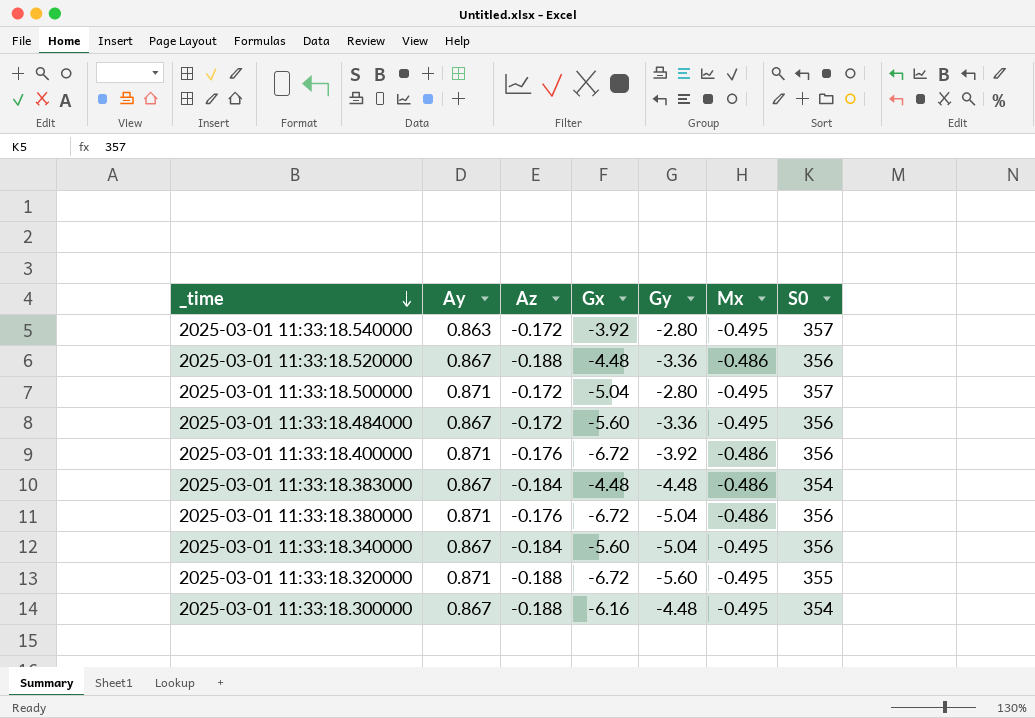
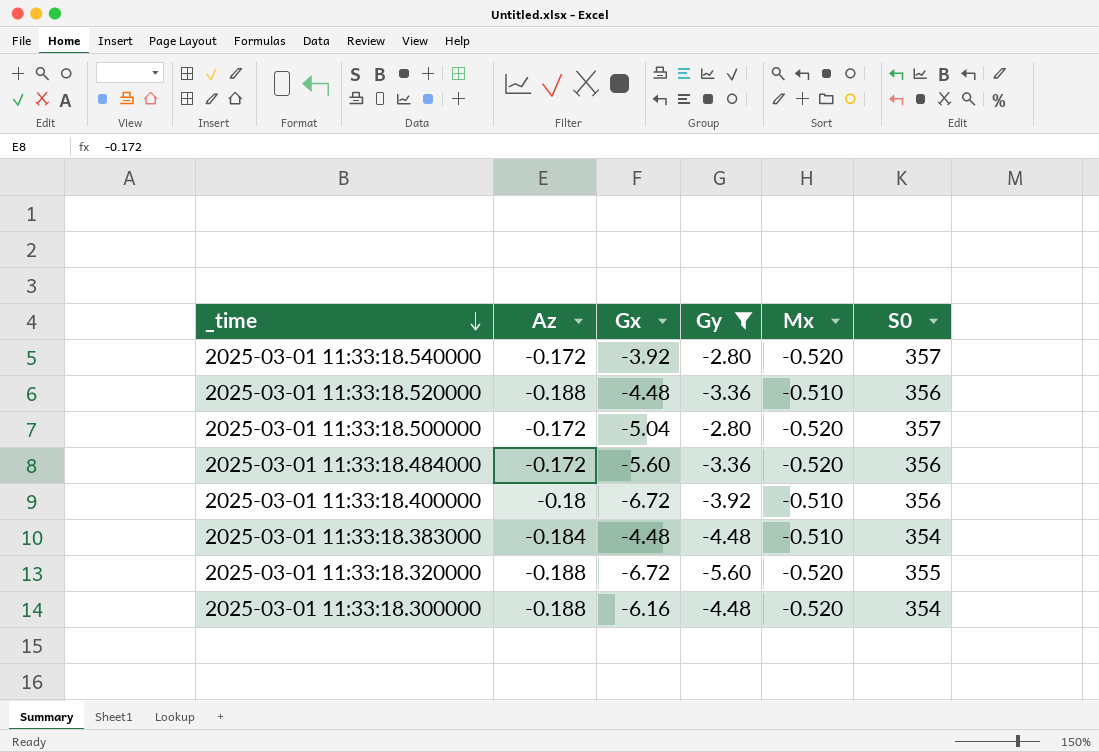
filter: none -> Gy != -5.04
column Ay | position: 2 -> none
2025-03-01 11:33:18.540000 | Mx: -0.495 -> -0.520
2025-03-01 11:33:18.520000 | Mx: -0.486 -> -0.510
2025-03-01 11:33:18.500000 | Mx: -0.495 -> -0.520
2025-03-01 11:33:18.484000 | Mx: -0.495 -> -0.520
2025-03-01 11:33:18.400000 | Az: -0.176 -> -0.18
2025-03-01 11:33:18.400000 | Mx: -0.486 -> -0.510
2025-03-01 11:33:18.383000 | Mx: -0.486 -> -0.510
2025-03-01 11:33:18.320000 | Mx: -0.495 -> -0.520
2025-03-01 11:33:18.300000 | Mx: -0.495 -> -0.520

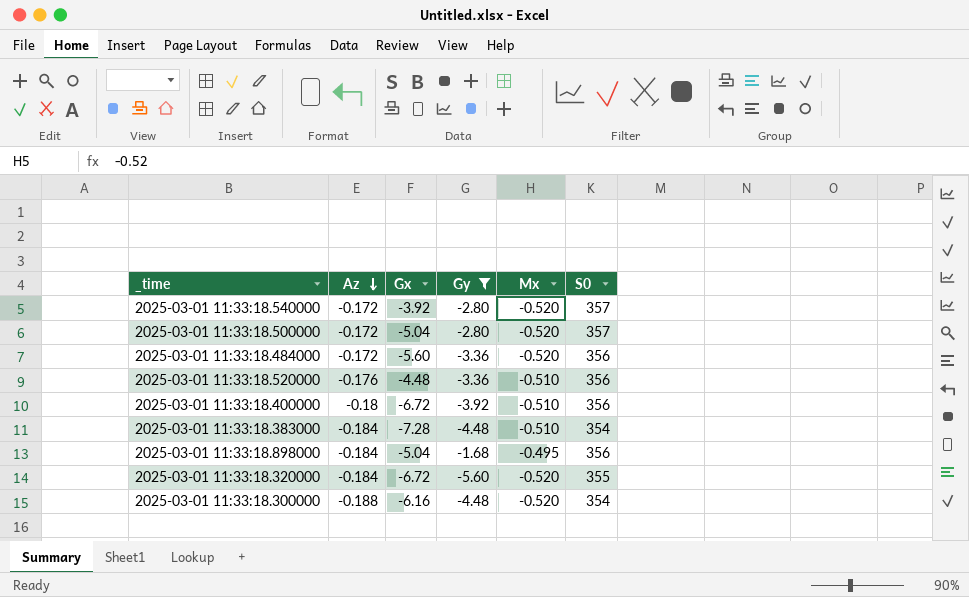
row order: _time descending -> Az descending
2025-03-01 11:33:18.520000 | Az: -0.188 -> -0.176
2025-03-01 11:33:18.383000 | Gx: -4.48 -> -7.28
row 2025-03-01 11:33:18.898000: none -> -0.184 | -5.04 | -1.68 | -0.495 | 356
2025-03-01 11:33:18.320000 | Az: -0.188 -> -0.184

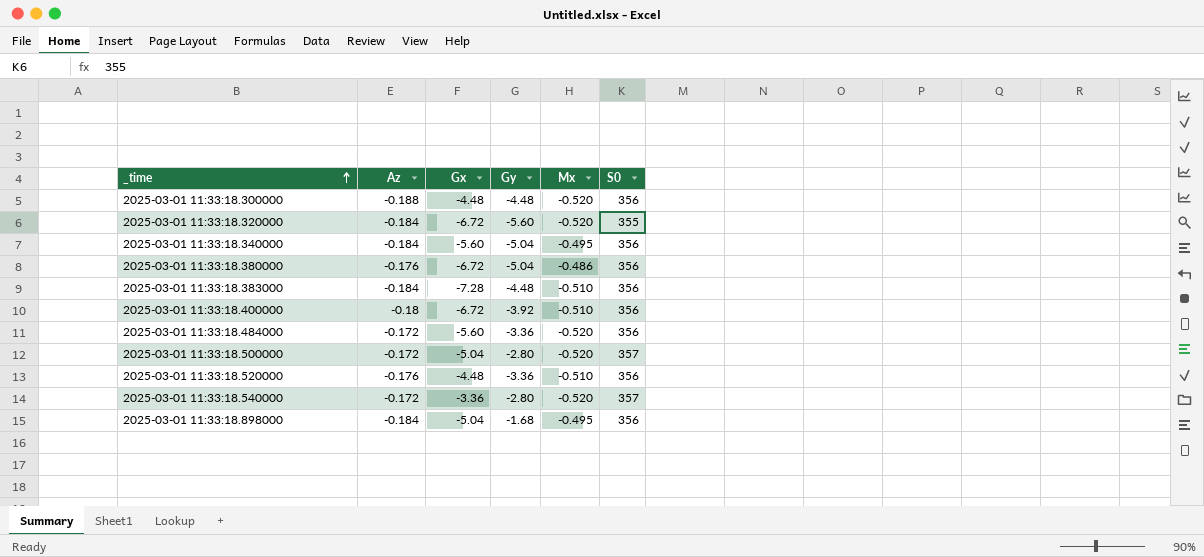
filter: Gy != -5.04 -> none
row order: Az descending -> _time ascending
2025-03-01 11:33:18.300000 | Gx: -6.16 -> -4.48
2025-03-01 11:33:18.300000 | S0: 354 -> 356
2025-03-01 11:33:18.383000 | S0: 354 -> 356
2025-03-01 11:33:18.540000 | Gx: -3.92 -> -3.36

